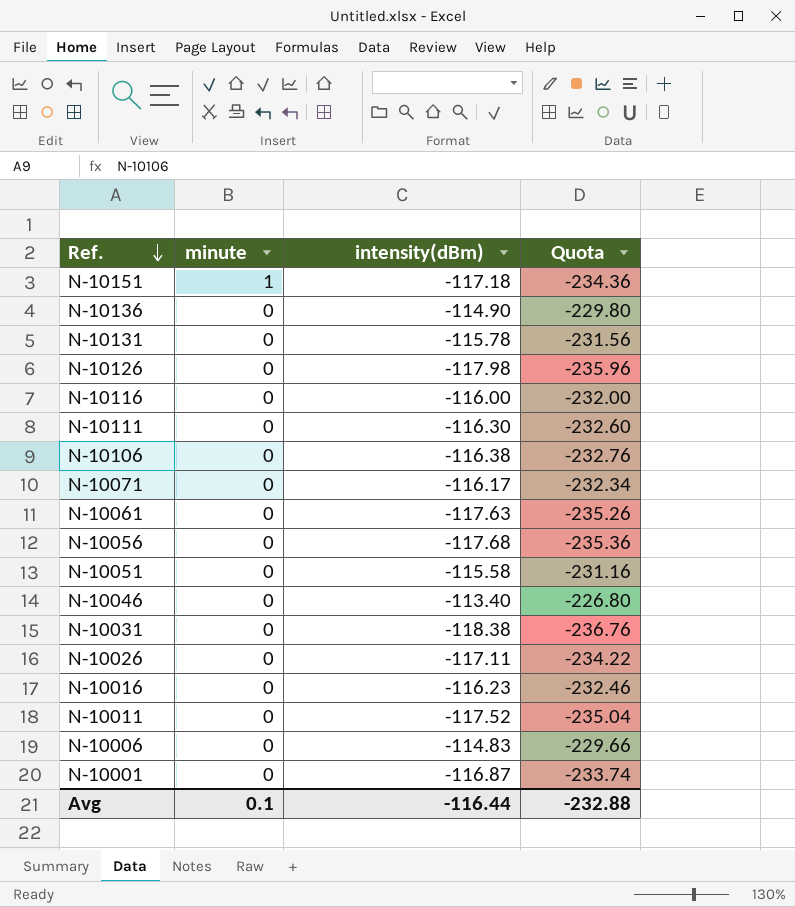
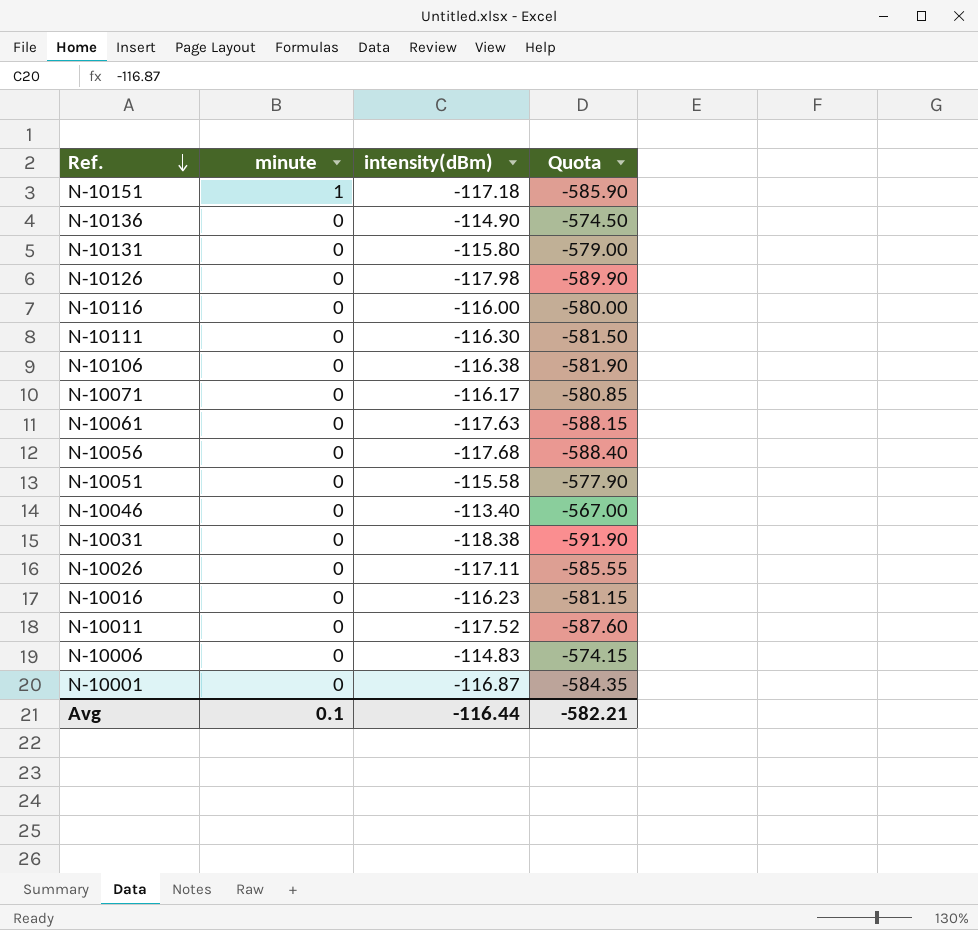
column Quota | formula: [intensity(dBm)] * 2 -> [intensity(dBm)] * 5
N-10131 | intensity(dBm): -115.78 -> -115.80
Avg | Quota: -232.88 -> -582.21

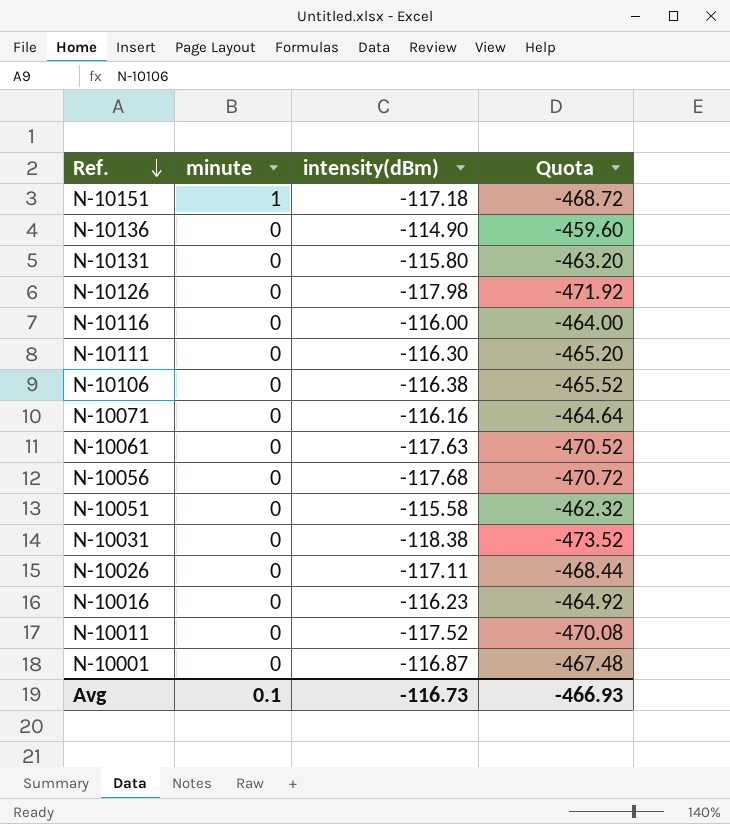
column Quota | formula: [intensity(dBm)] * 5 -> [intensity(dBm)] * 4
row N-10046: 0 | -113.40 | -567.00 -> none
row N-10006: 0 | -114.83 | -574.15 -> none
N-10071 | intensity(dBm): -116.17 -> -116.16
Avg | intensity(dBm): -116.44 -> -116.73
Avg | Quota: -582.21 -> -466.93

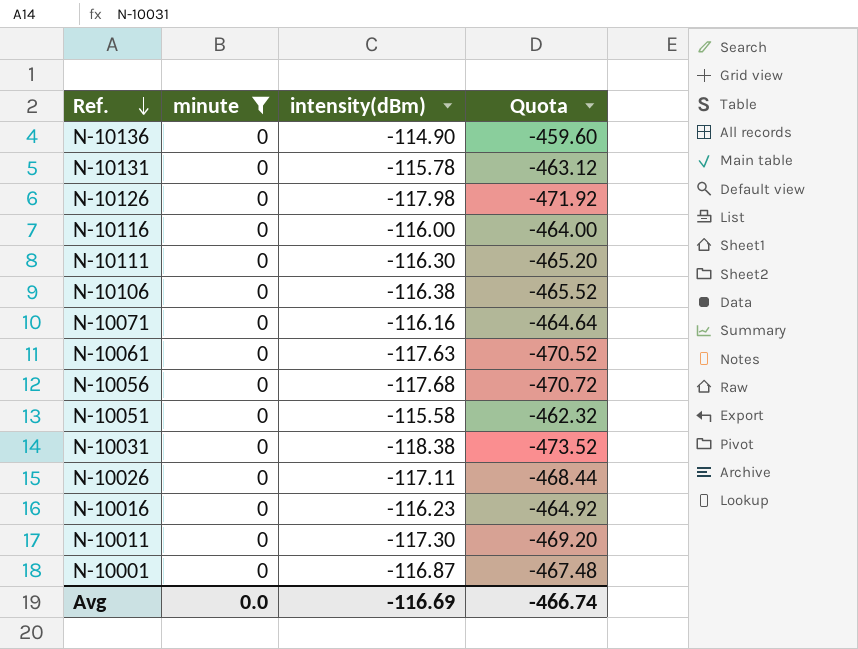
filter: none -> minute = 0
N-10131 | intensity(dBm): -115.80 -> -115.78
N-10131 | Quota: -463.20 -> -463.12
N-10011 | intensity(dBm): -117.52 -> -117.30
N-10011 | Quota: -470.08 -> -469.20
Avg | minute: 0.1 -> 0.0
Avg | intensity(dBm): -116.73 -> -116.69
Avg | Quota: -466.93 -> -466.74

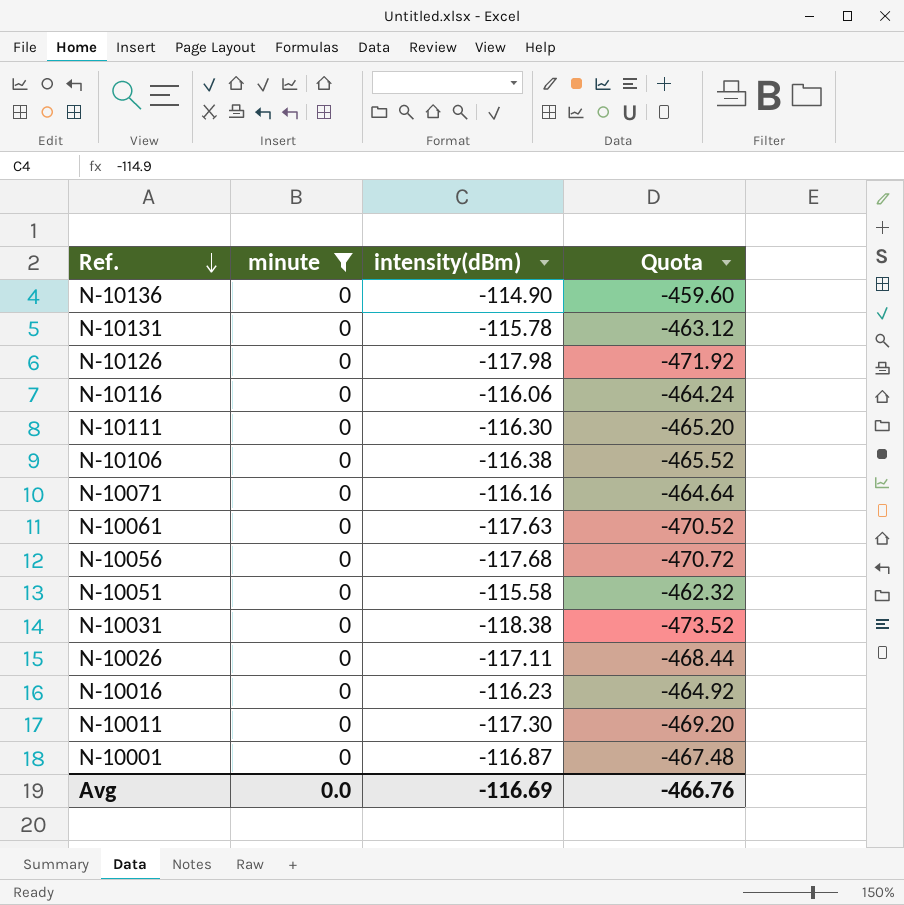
N-10116 | intensity(dBm): -116.00 -> -116.06
N-10116 | Quota: -464.00 -> -464.24
Avg | Quota: -466.74 -> -466.76

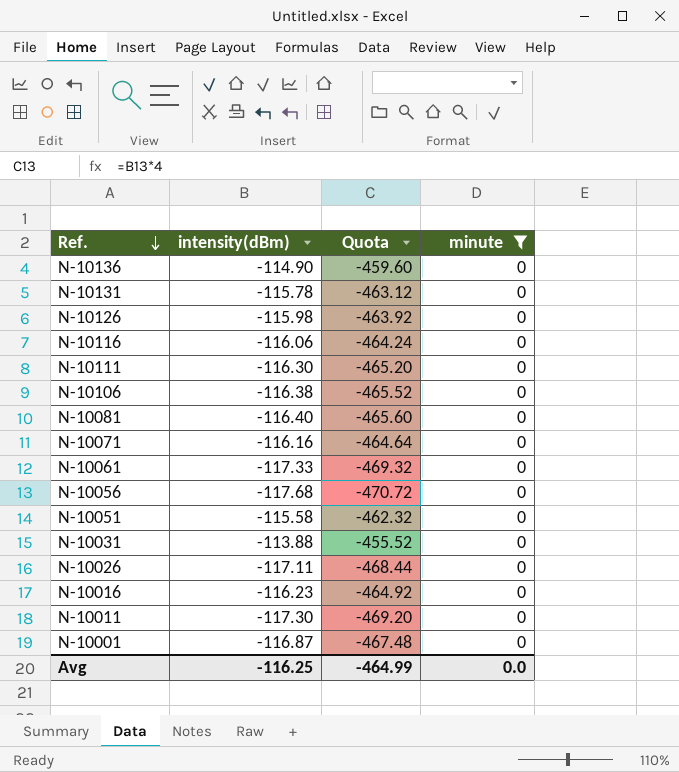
column minute | position: 2 -> 4
N-10126 | intensity(dBm): -117.98 -> -115.98
N-10126 | Quota: -471.92 -> -463.92
row N-10081: none -> -116.40 | -465.60 | 0
N-10061 | intensity(dBm): -117.63 -> -117.33
N-10061 | Quota: -470.52 -> -469.32
N-10031 | intensity(dBm): -118.38 -> -113.88
N-10031 | Quota: -473.52 -> -455.52
Avg | intensity(dBm): -116.69 -> -116.25
Avg | Quota: -466.76 -> -464.99

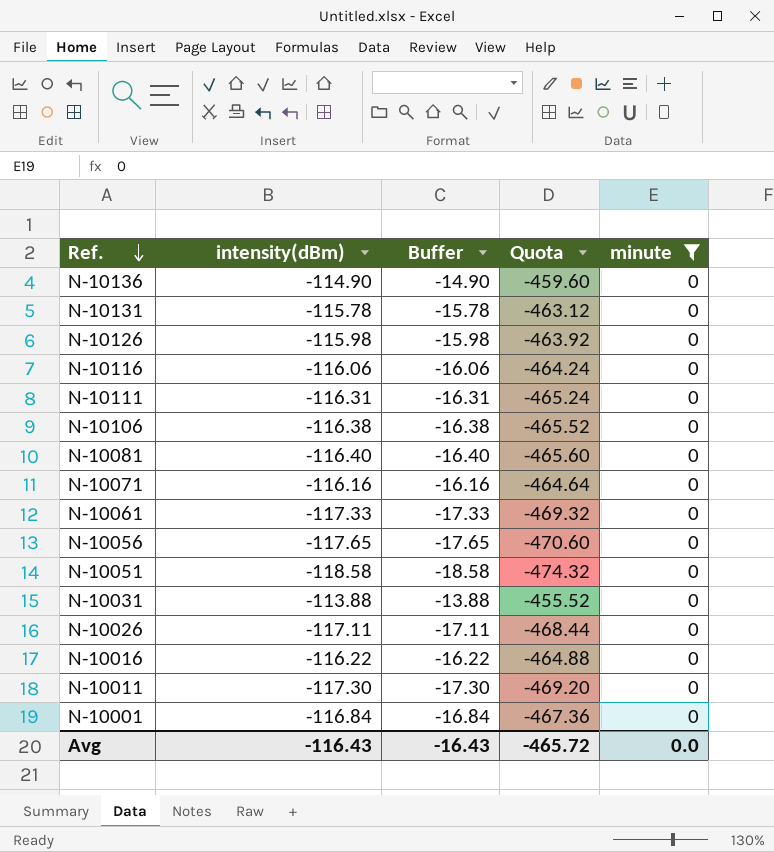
column Buffer | formula: none -> [intensity(dBm)] + 100
N-10111 | intensity(dBm): -116.30 -> -116.31
N-10111 | Quota: -465.20 -> -465.24
N-10056 | intensity(dBm): -117.68 -> -117.65
N-10056 | Quota: -470.72 -> -470.60
N-10051 | intensity(dBm): -115.58 -> -118.58
N-10051 | Quota: -462.32 -> -474.32
N-10016 | intensity(dBm): -116.23 -> -116.22
N-10016 | Quota: -464.92 -> -464.88
N-10001 | intensity(dBm): -116.87 -> -116.84
N-10001 | Quota: -467.48 -> -467.36
Avg | intensity(dBm): -116.25 -> -116.43
Avg | Quota: -464.99 -> -465.72

